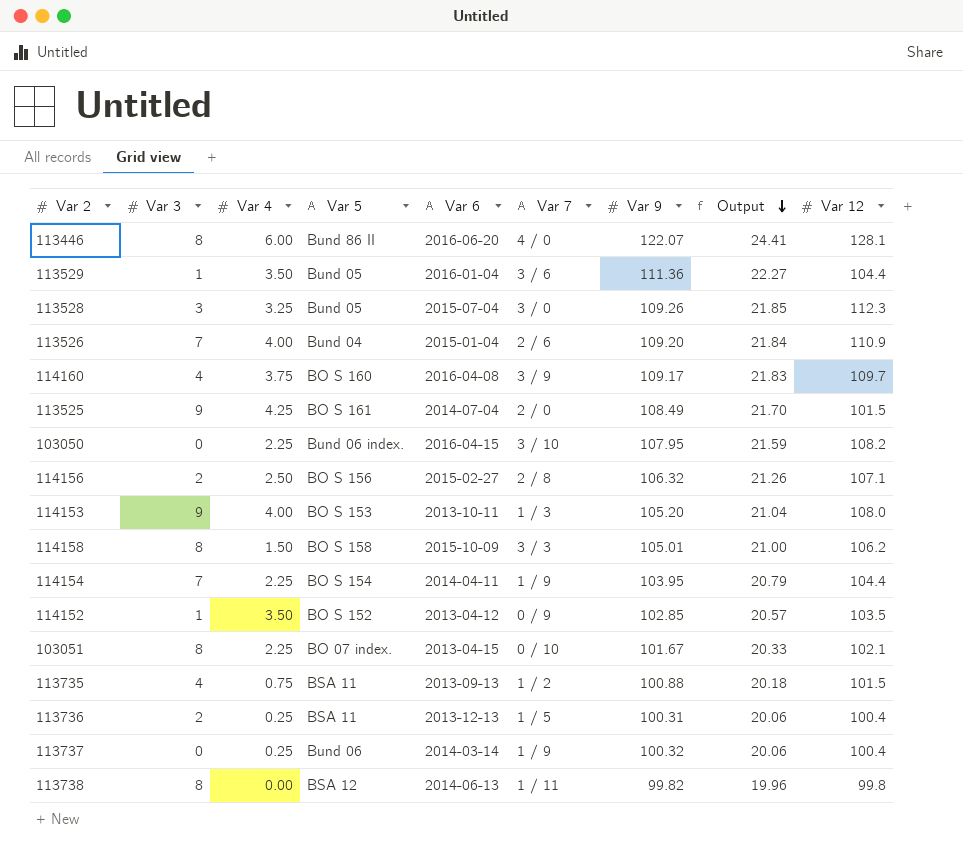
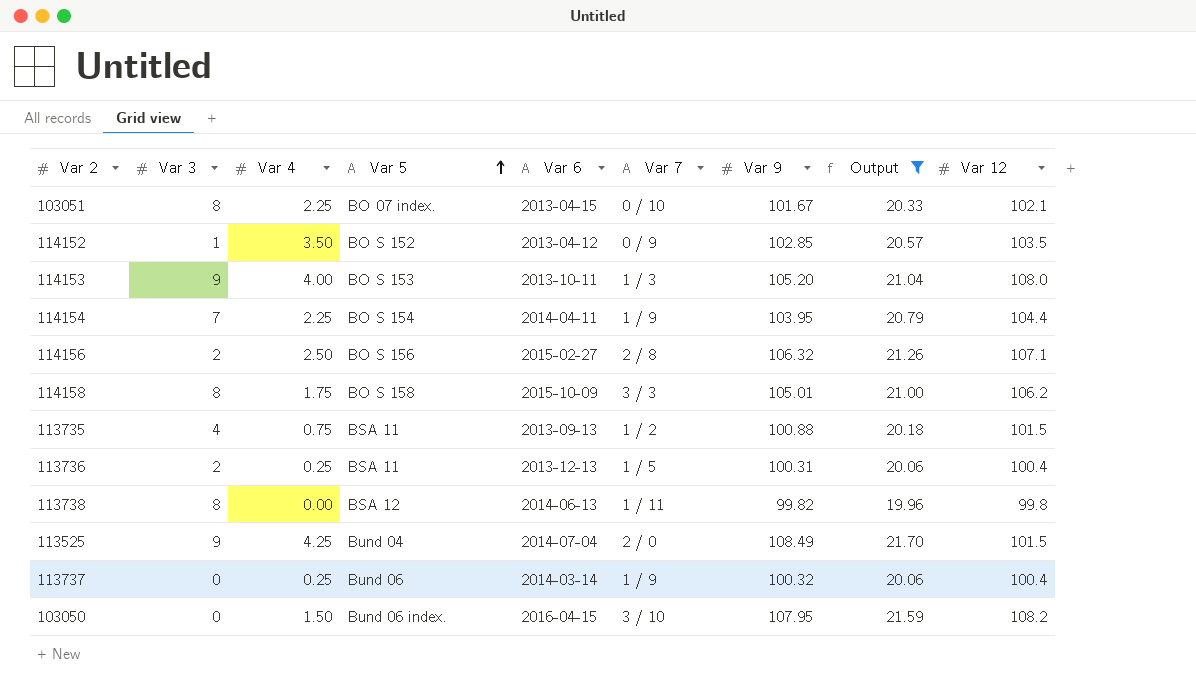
filter: none -> Output <= 21.70
row order: Output descending -> Var 5 ascending
114158 | Var 4: 1.50 -> 1.75
113525 | Var 5: BO S 161 -> Bund 04
103050 | Var 4: 2.25 -> 1.50

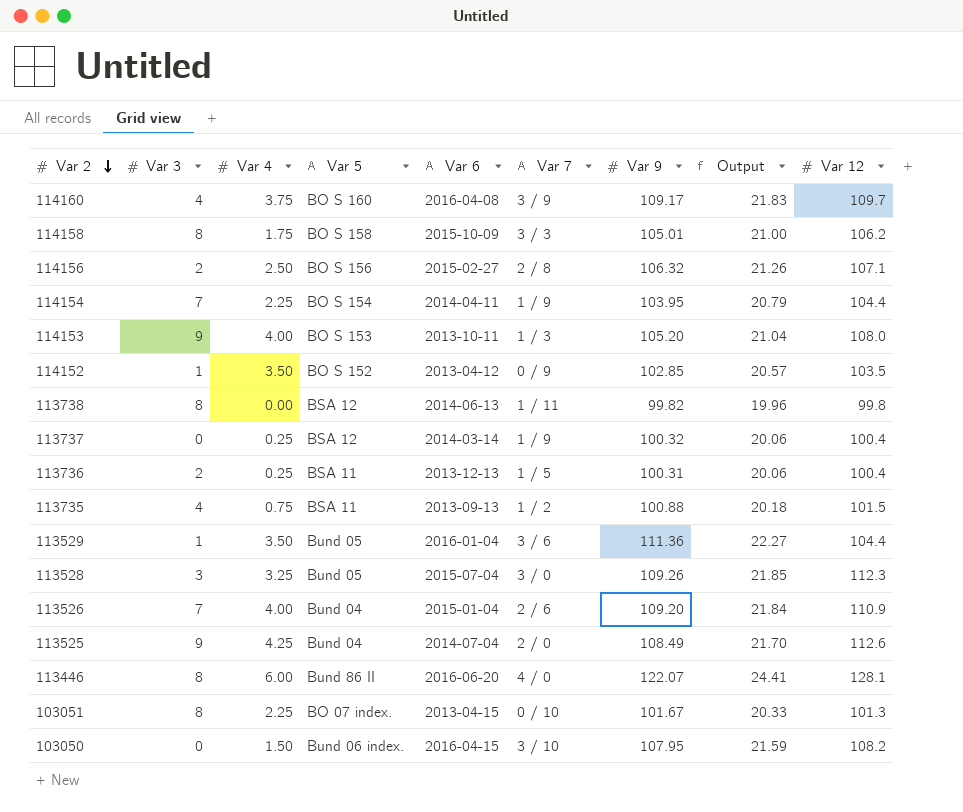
filter: Output <= 21.70 -> none
row order: Var 5 ascending -> Var 2 descending
113737 | Var 5: Bund 06 -> BSA 12
113525 | Var 12: 101.5 -> 112.6
103051 | Var 12: 102.1 -> 101.3

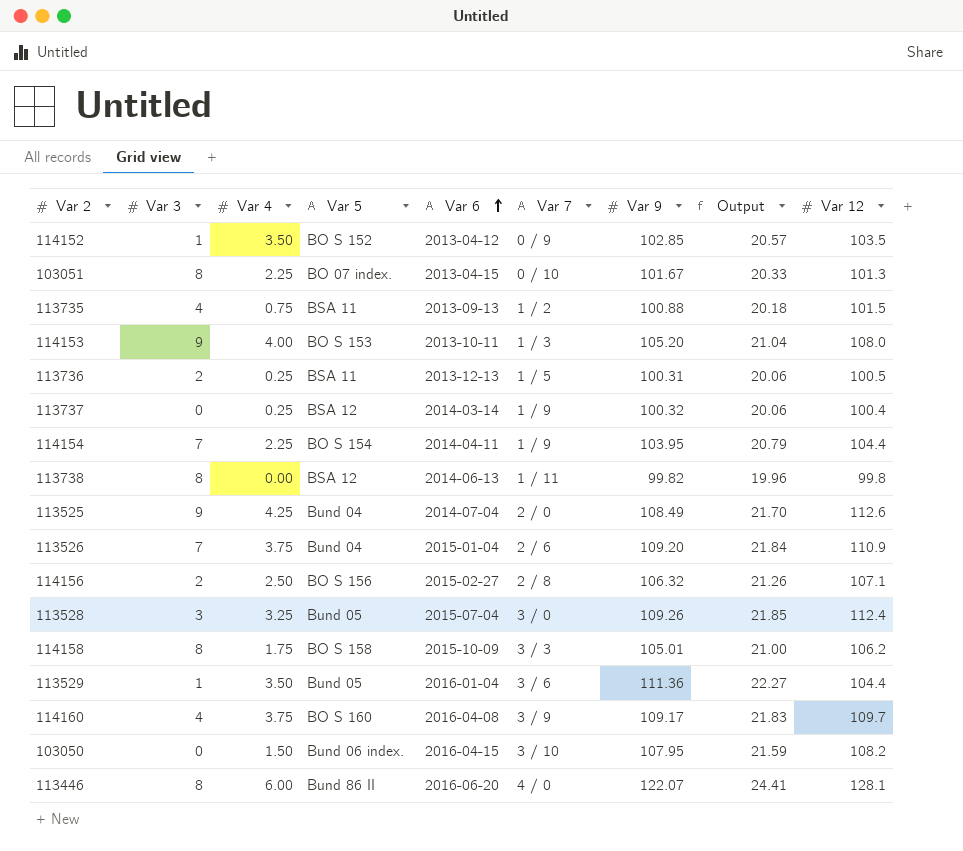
row order: Var 2 descending -> Var 6 ascending
113736 | Var 12: 100.4 -> 100.5
113526 | Var 4: 4.00 -> 3.75
113528 | Var 12: 112.3 -> 112.4

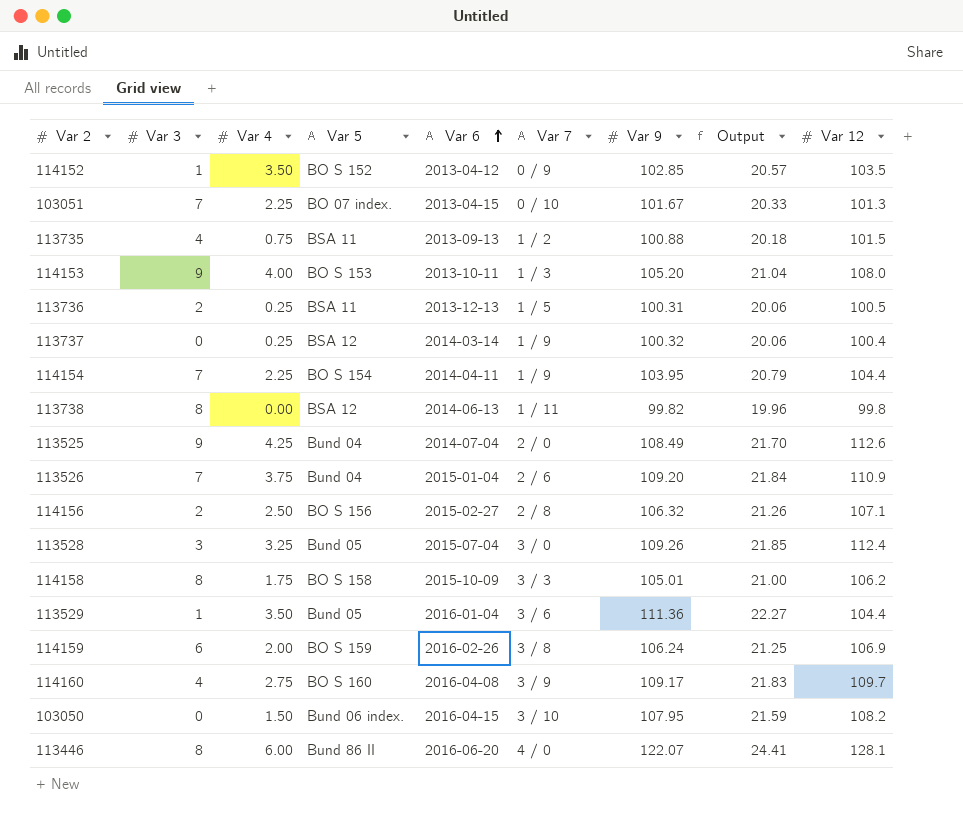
103051 | Var 3: 8 -> 7
row 114159: none -> 6 | 2.00 | BO S 159 | 2016-02-26 | 3 / 8 | 106.24 | 21.25 | 106.9
114160 | Var 4: 3.75 -> 2.75

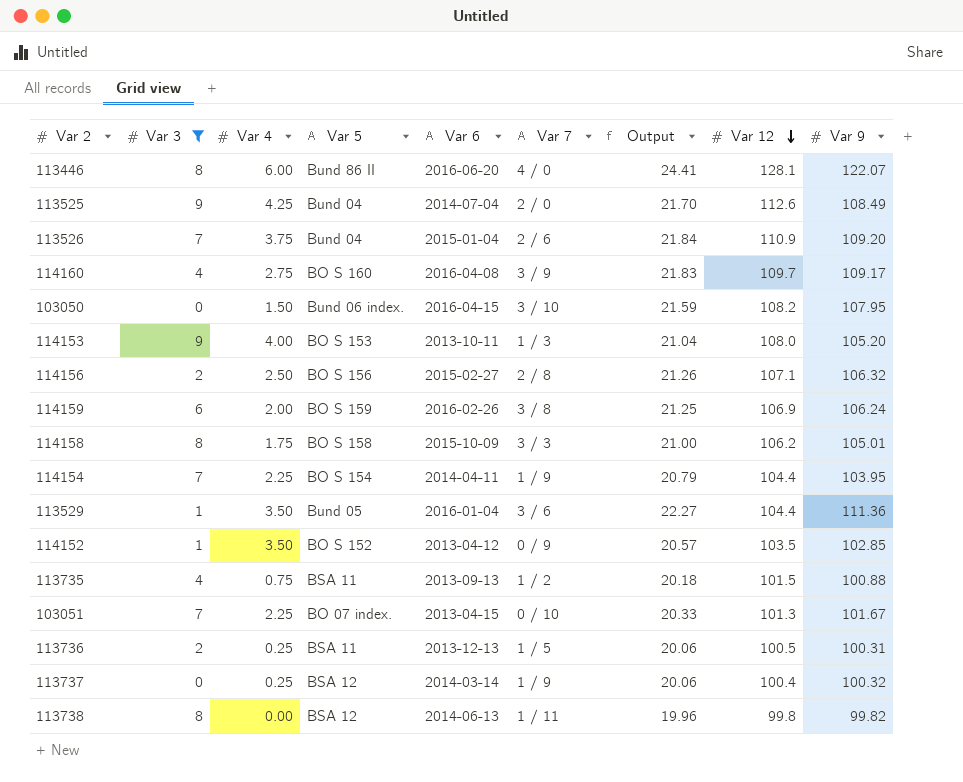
filter: none -> Var 3 != 3
row order: Var 6 ascending -> Var 12 descending
column Var 9 | position: 7 -> 9

